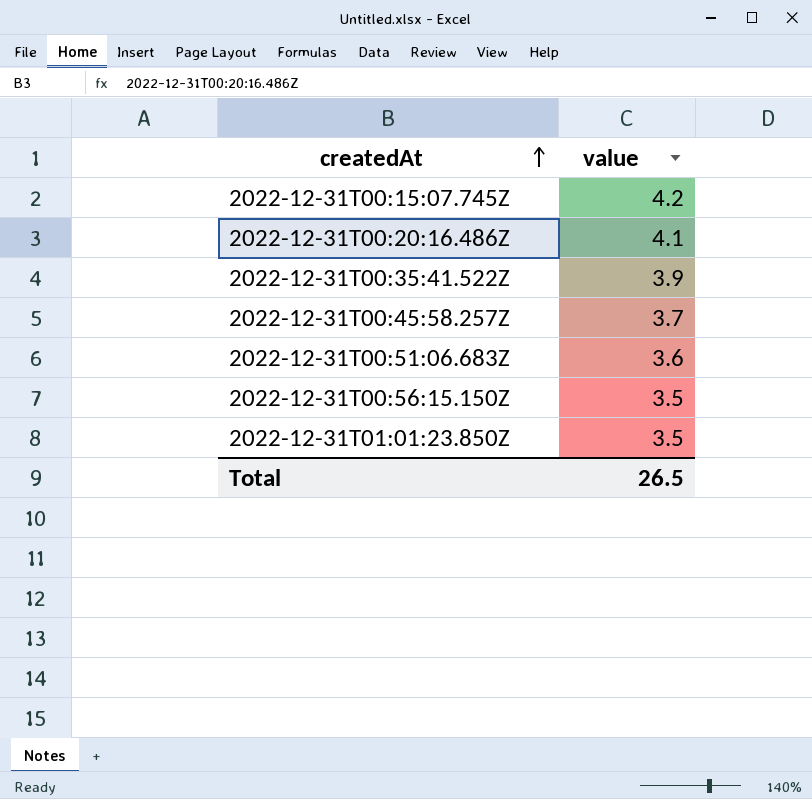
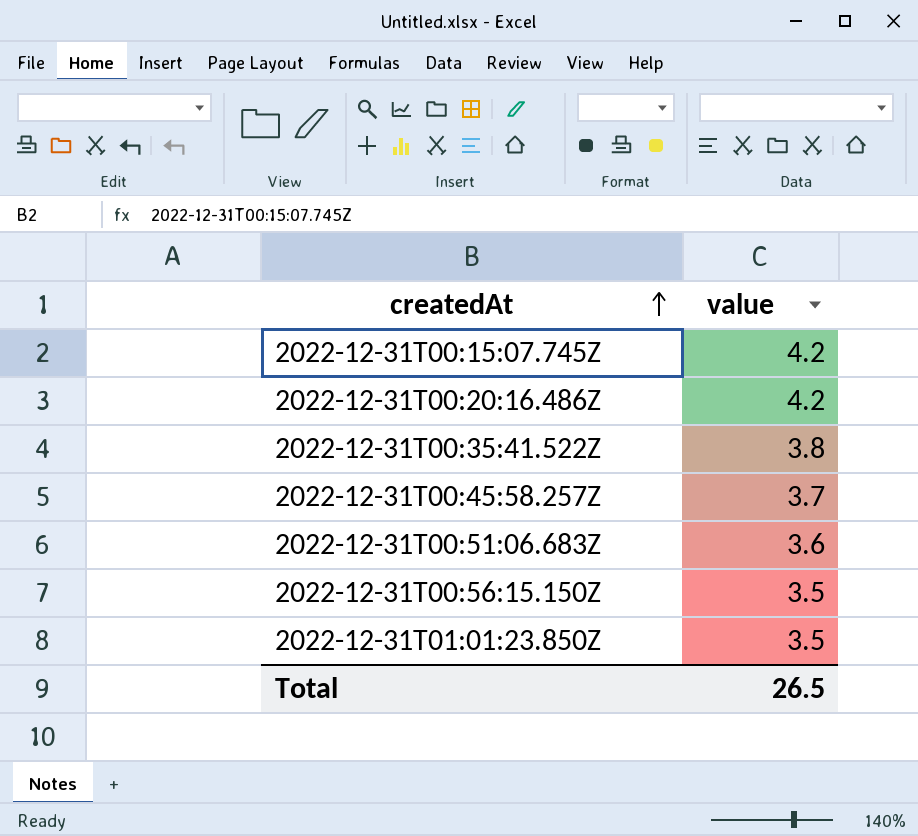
2022-12-31T00:20:16.486Z | value: 4.1 -> 4.2
2022-12-31T00:35:41.522Z | value: 3.9 -> 3.8

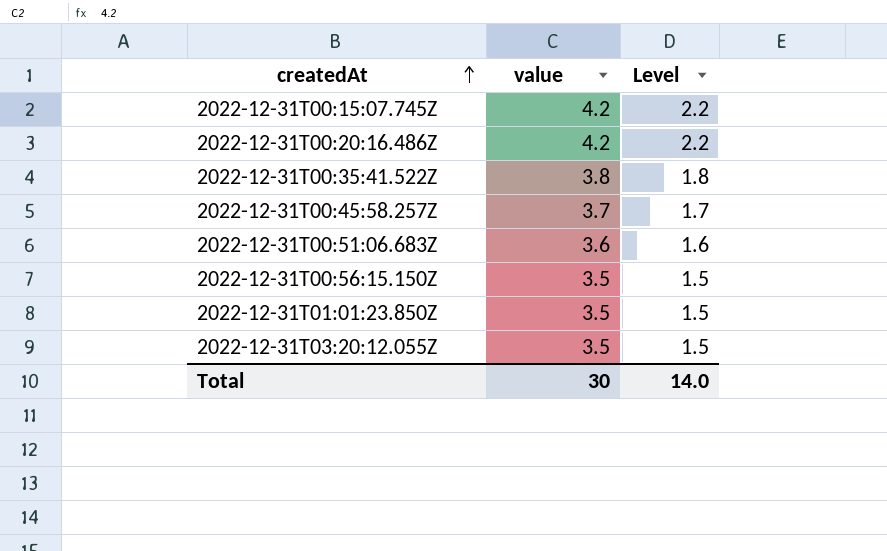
column Level | formula: none -> [value] - 2
row 2022-12-31T03:20:12.055Z: none -> 3.5 | 1.5
Total | value: 26.5 -> 30

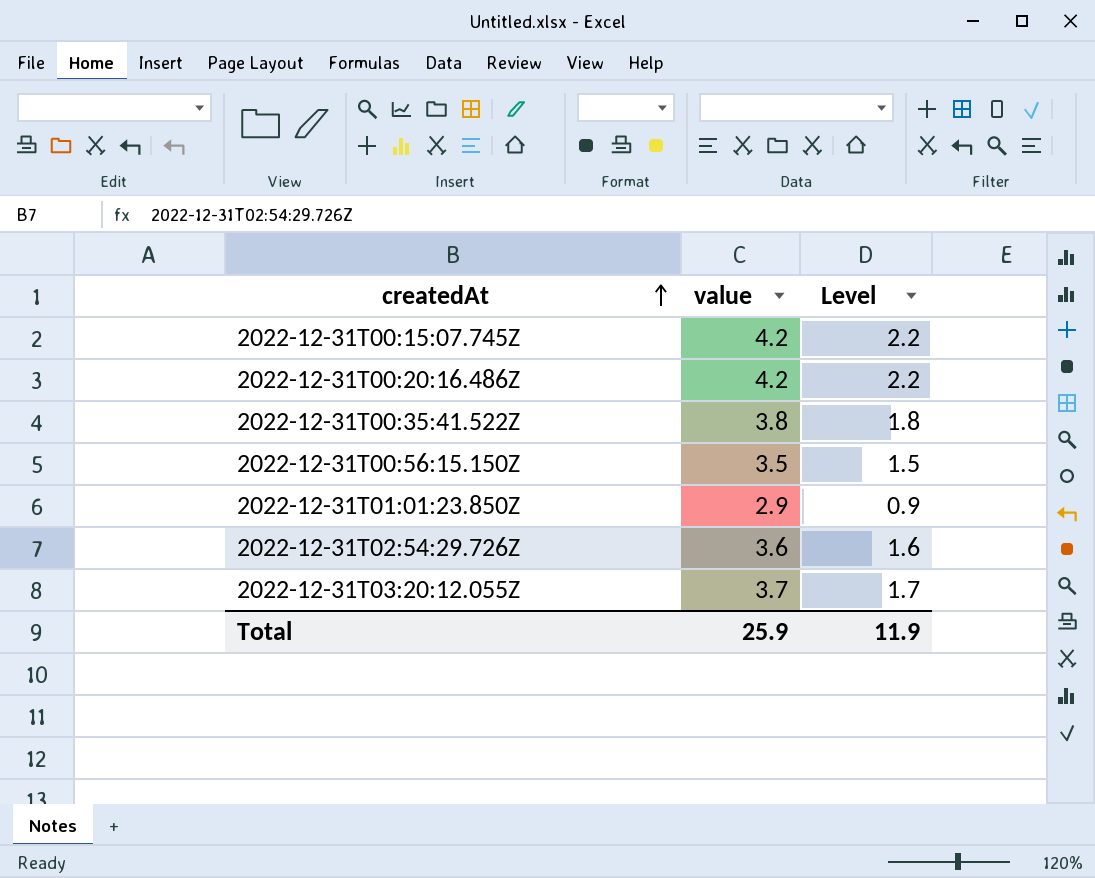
row 2022-12-31T00:45:58.257Z: 3.7 | 1.7 -> none
row 2022-12-31T00:51:06.683Z: 3.6 | 1.6 -> none
2022-12-31T01:01:23.850Z | value: 3.5 -> 2.9
2022-12-31T01:01:23.850Z | Level: 1.5 -> 0.9
row 2022-12-31T02:54:29.726Z: none -> 3.6 | 1.6
2022-12-31T03:20:12.055Z | value: 3.5 -> 3.7
2022-12-31T03:20:12.055Z | Level: 1.5 -> 1.7
Total | value: 30 -> 25.9
Total | Level: 14.0 -> 11.9

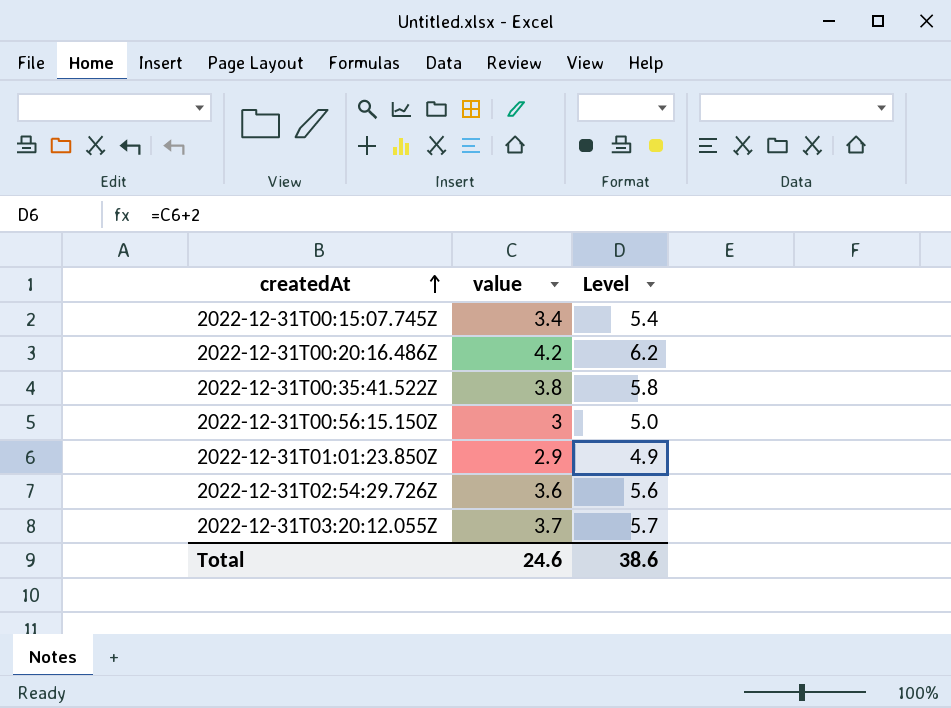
column Level | formula: [value] - 2 -> [value] + 2
2022-12-31T00:15:07.745Z | value: 4.2 -> 3.4
2022-12-31T00:56:15.150Z | value: 3.5 -> 3
Total | value: 25.9 -> 24.6
Total | Level: 11.9 -> 38.6

